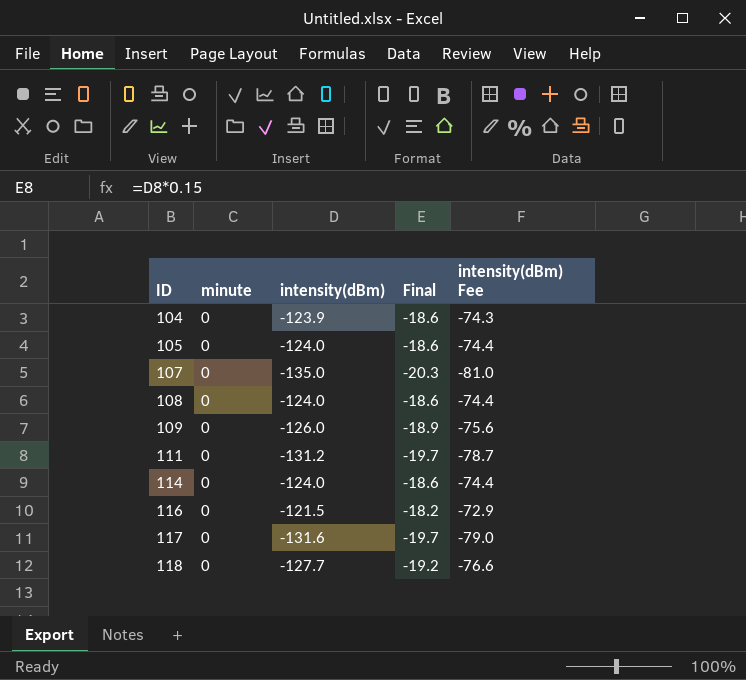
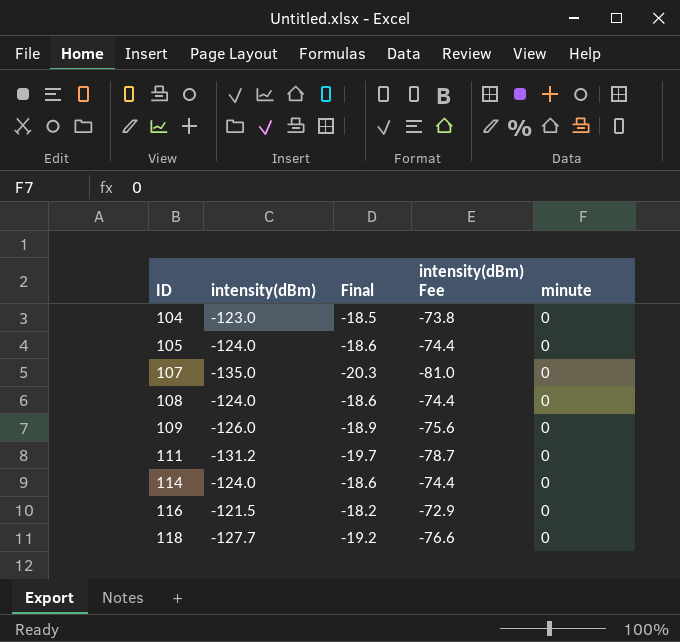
column minute | position: 2 -> 5
row 117: 0 | -131.6 | -19.7 | -79.0 -> none
104 | intensity(dBm): -123.9 -> -123.0
104 | Final: -18.6 -> -18.5
104 | intensity(dBm) Fee: -74.3 -> -73.8

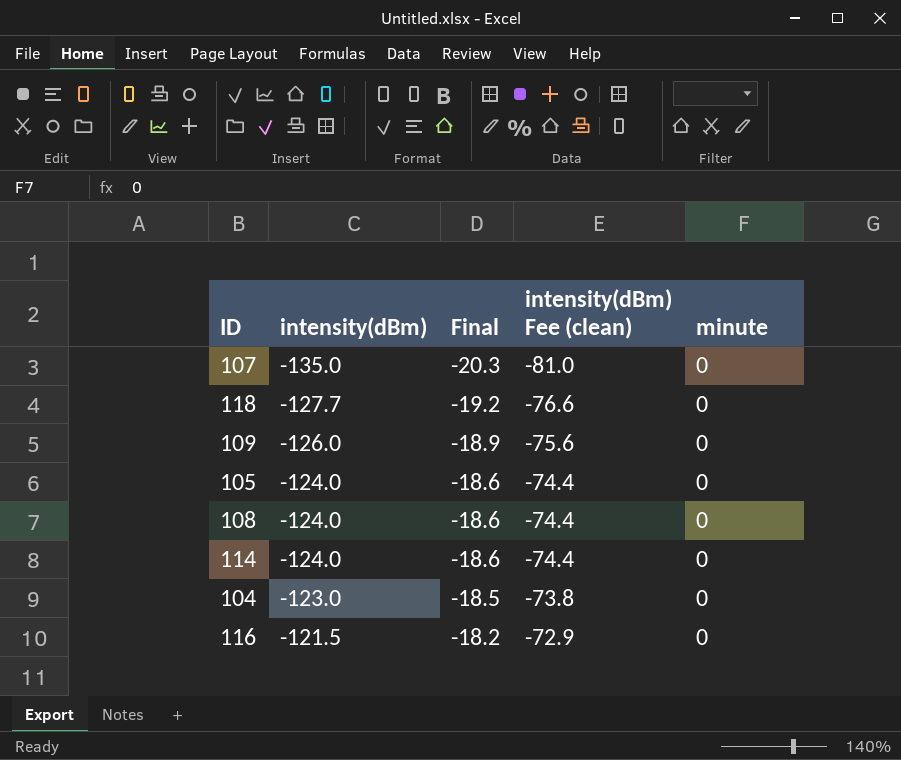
row order: ID ascending -> intensity(dBm) ascending
column name: intensity(dBm) Fee -> intensity(dBm) Fee (clean)
row 111: -131.2 | -19.7 | -78.7 | 0 -> none

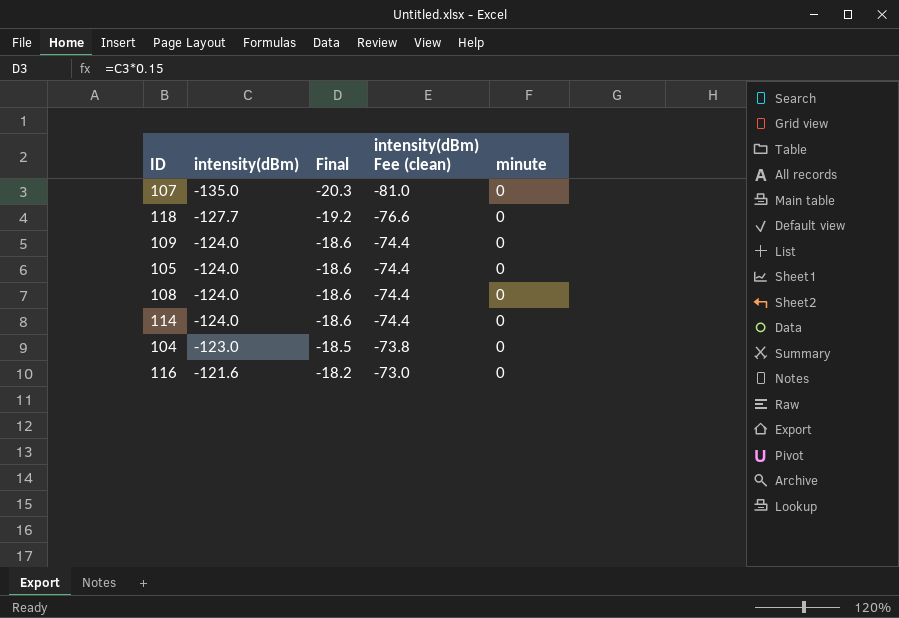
109 | intensity(dBm): -126.0 -> -124.0
109 | Final: -18.9 -> -18.6
109 | intensity(dBm) Fee (clean): -75.6 -> -74.4
116 | intensity(dBm): -121.5 -> -121.6
116 | intensity(dBm) Fee (clean): -72.9 -> -73.0

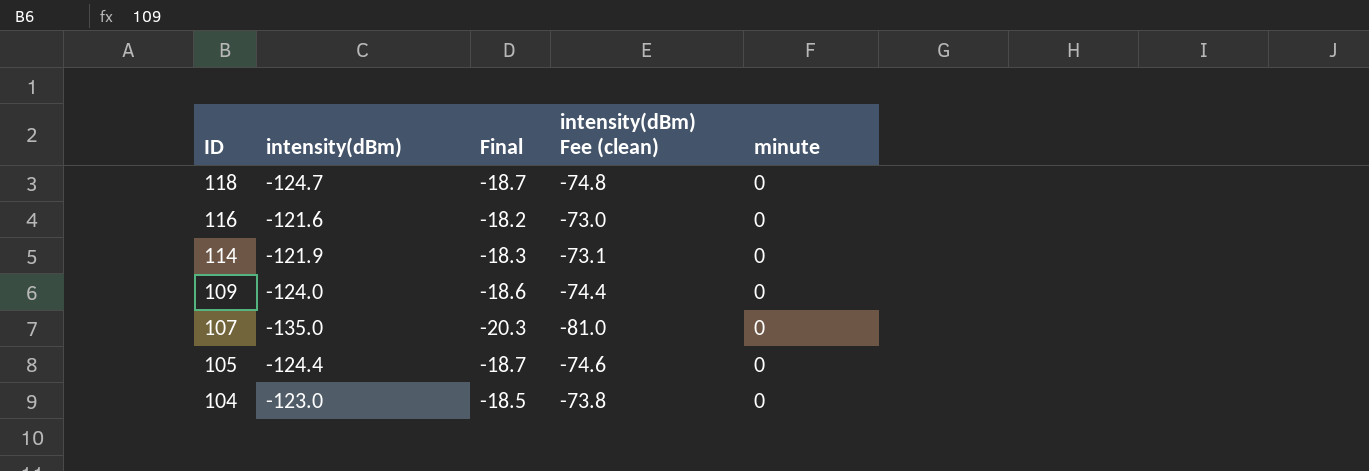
row order: intensity(dBm) ascending -> ID descending
row 108: -124.0 | -18.6 | -74.4 | 0 -> none
118 | intensity(dBm): -127.7 -> -124.7
118 | Final: -19.2 -> -18.7
118 | intensity(dBm) Fee (clean): -76.6 -> -74.8
114 | intensity(dBm): -124.0 -> -121.9
114 | Final: -18.6 -> -18.3
114 | intensity(dBm) Fee (clean): -74.4 -> -73.1
105 | intensity(dBm): -124.0 -> -124.4
105 | Final: -18.6 -> -18.7
105 | intensity(dBm) Fee (clean): -74.4 -> -74.6

